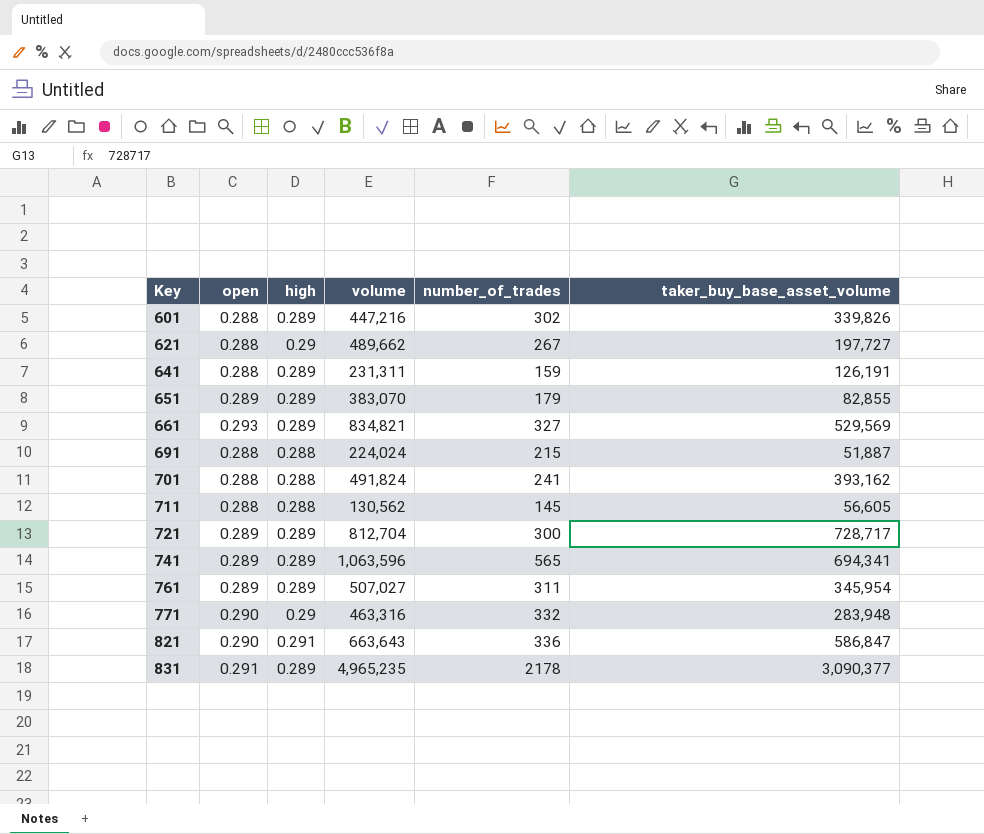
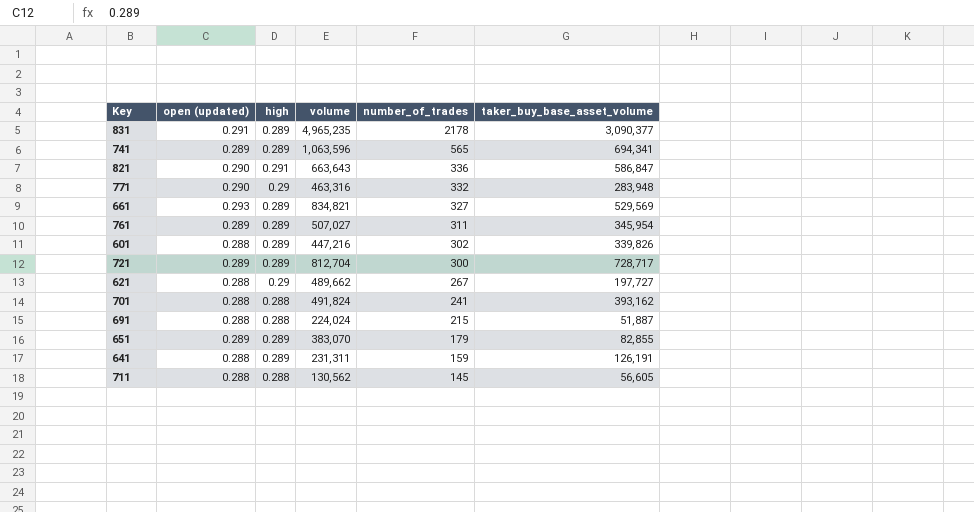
row order: Key ascending -> number_of_trades descending
column name: open -> open (updated)

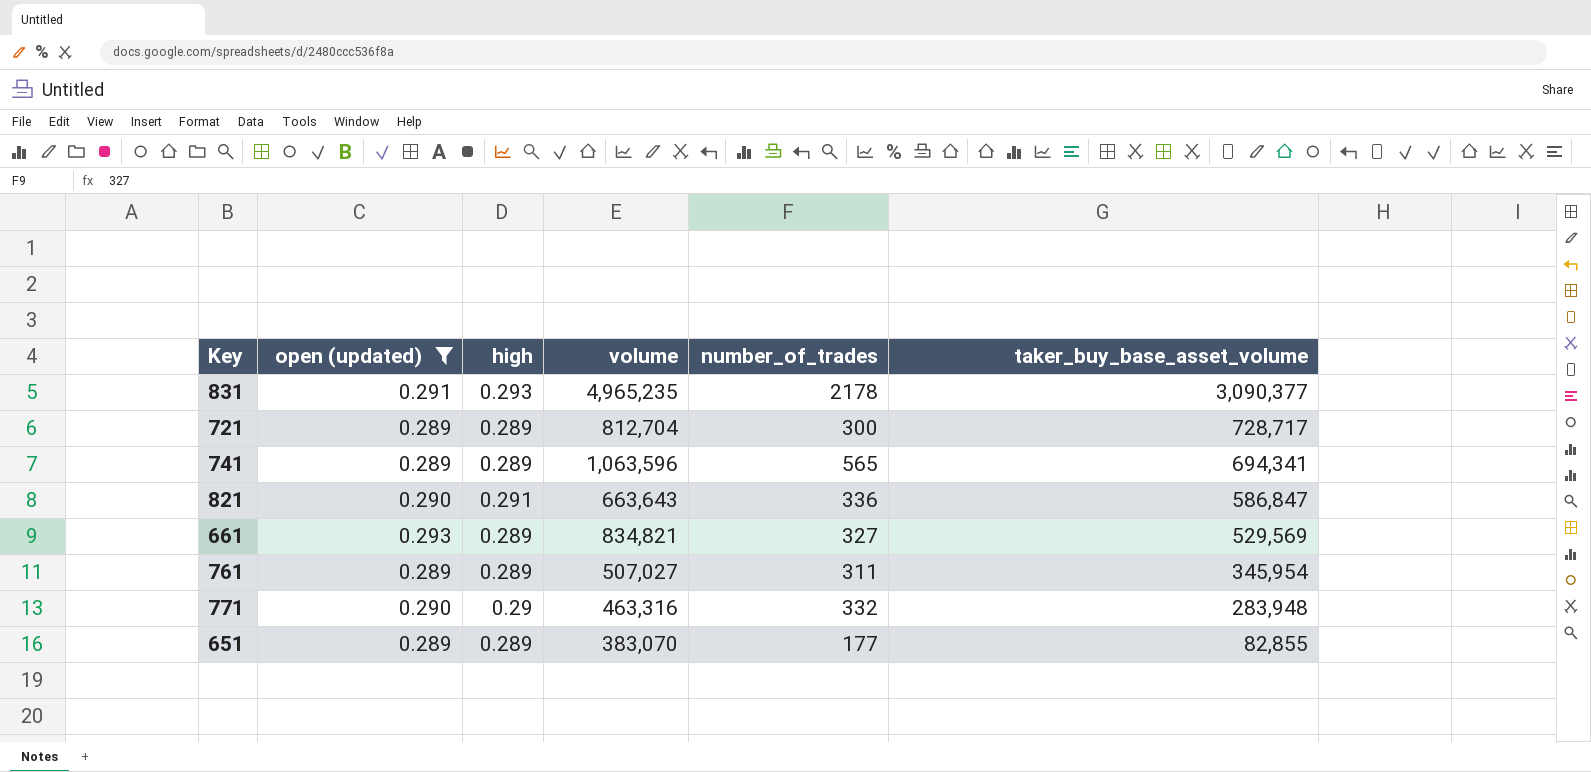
filter: none -> open (updated) != 0.288
row order: number_of_trades descending -> taker_buy_base_asset_volume descending
831 | high: 0.289 -> 0.293
651 | number_of_trades: 179 -> 177

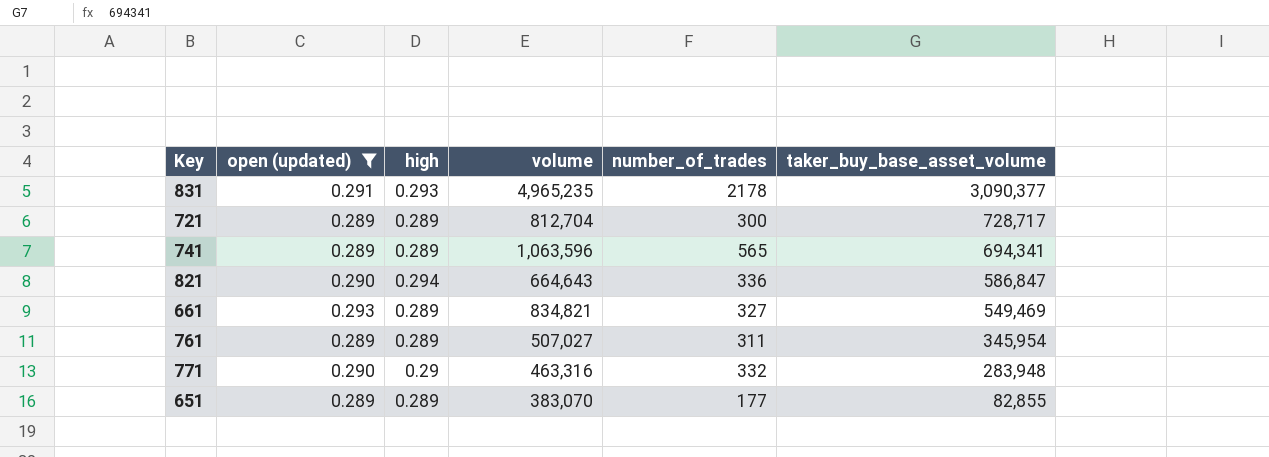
821 | high: 0.291 -> 0.294
821 | volume: 663,643 -> 664,643
661 | taker_buy_base_asset_volume: 529,569 -> 549,469

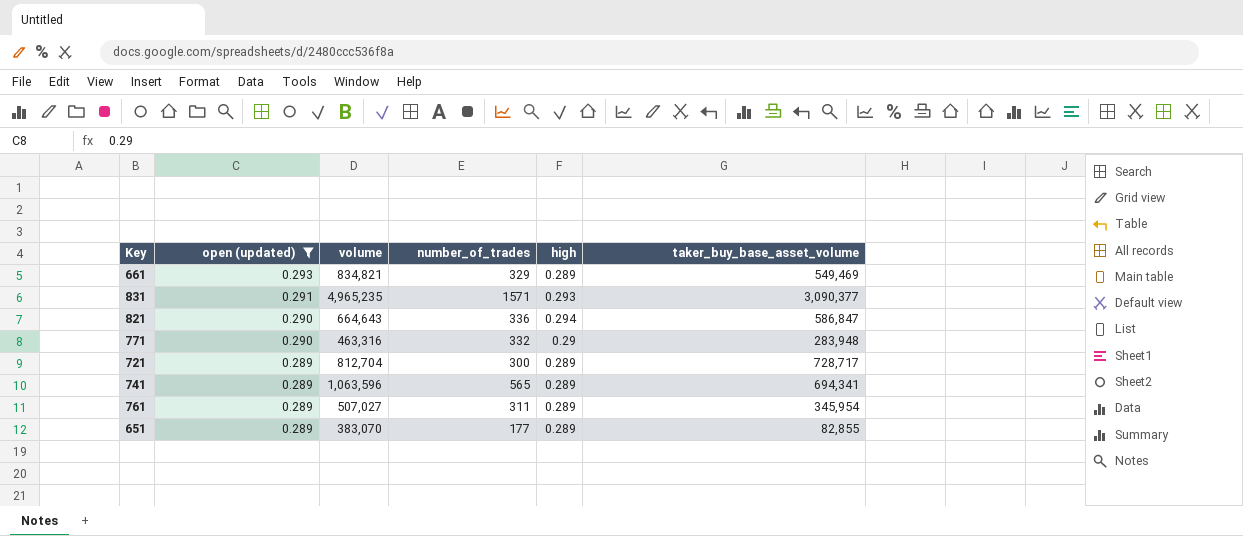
row order: taker_buy_base_asset_volume descending -> open (updated) descending
column high | position: 3 -> 5
661 | number_of_trades: 327 -> 329
831 | number_of_trades: 2178 -> 1571

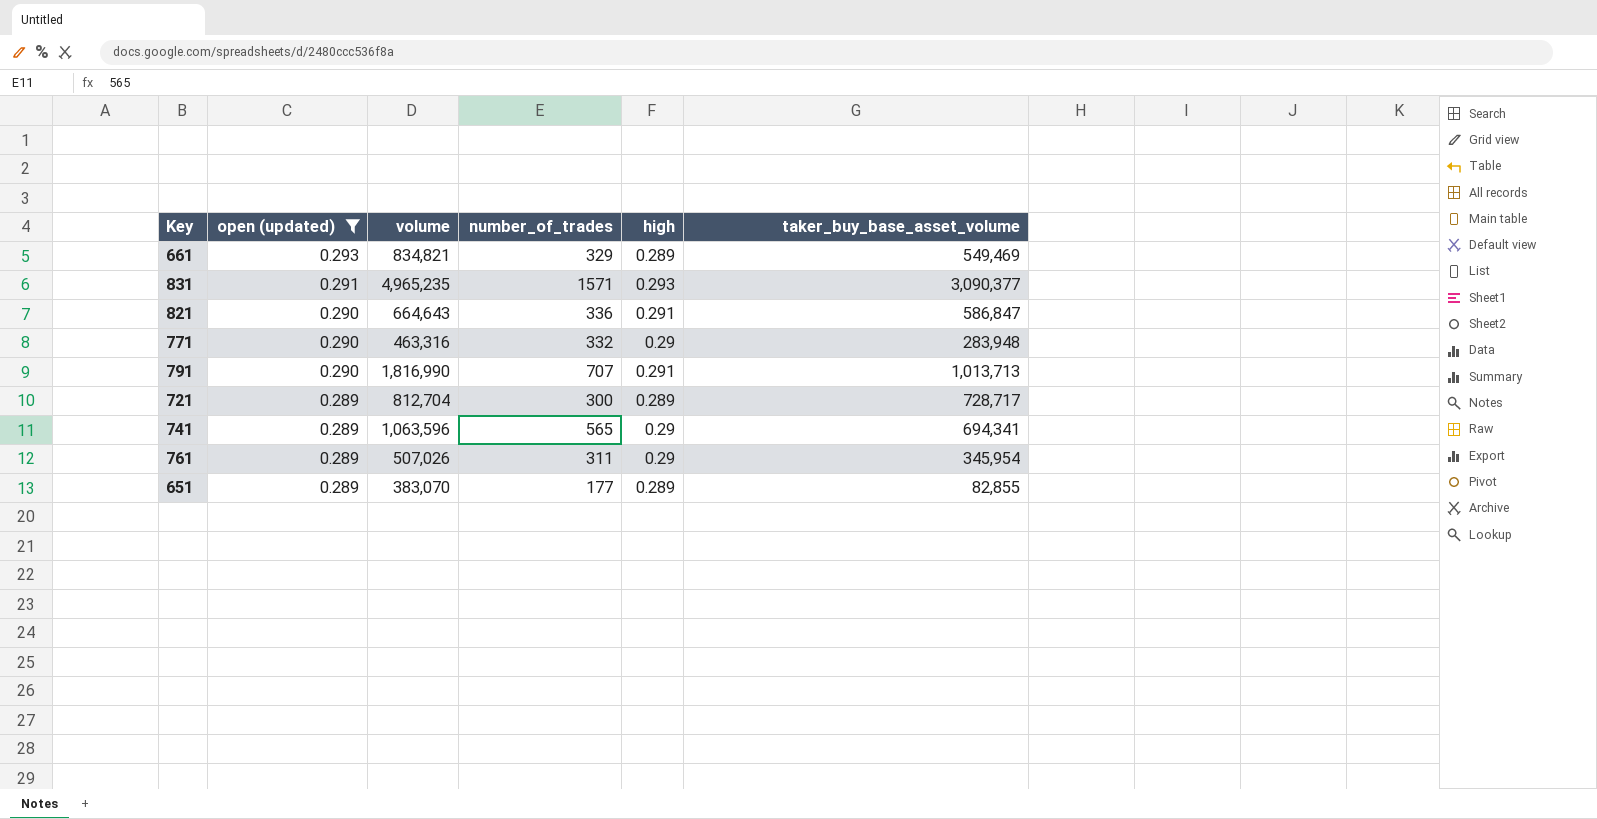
821 | high: 0.294 -> 0.291
row 791: none -> 0.290 | 1,816,990 | 707 | 0.291 | 1,013,713
741 | high: 0.289 -> 0.29
761 | volume: 507,027 -> 507,026
761 | high: 0.289 -> 0.29

